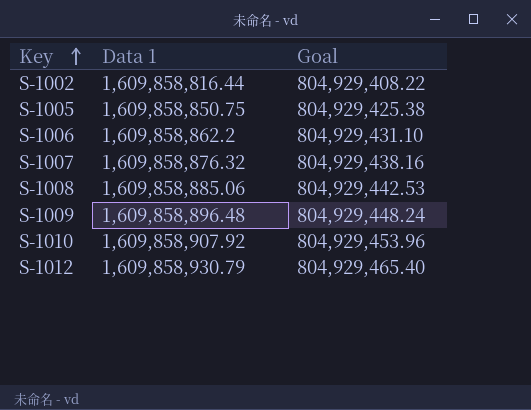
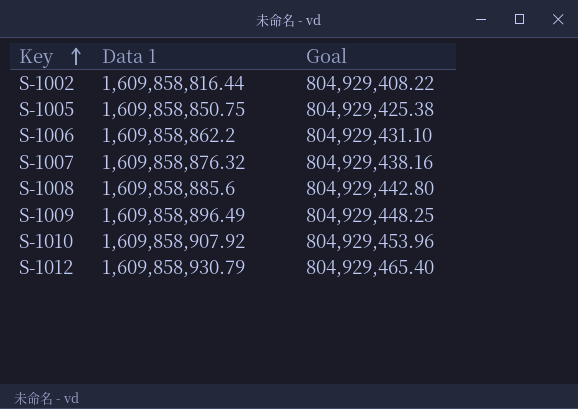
S-1008 | Data 1: 1,609,858,885.06 -> 1,609,858,885.6
S-1008 | Goal: 804,929,442.53 -> 804,929,442.80
S-1009 | Data 1: 1,609,858,896.48 -> 1,609,858,896.49
S-1009 | Goal: 804,929,448.24 -> 804,929,448.25

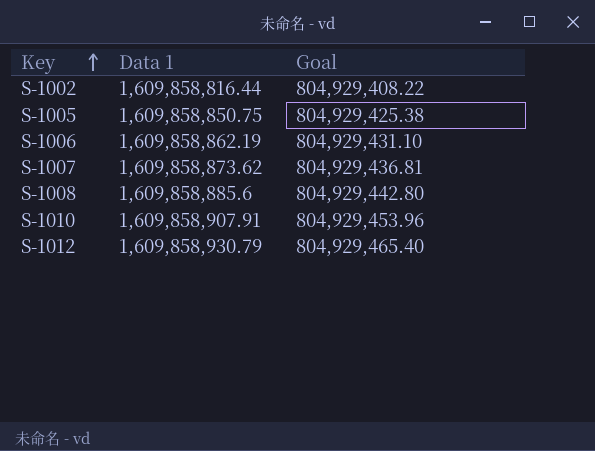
row S-1009: 1,609,858,896.49 | 804,929,448.25 -> none
S-1006 | Data 1: 1,609,858,862.2 -> 1,609,858,862.19
S-1007 | Data 1: 1,609,858,876.32 -> 1,609,858,873.62
S-1007 | Goal: 804,929,438.16 -> 804,929,436.81
S-1010 | Data 1: 1,609,858,907.92 -> 1,609,858,907.91

